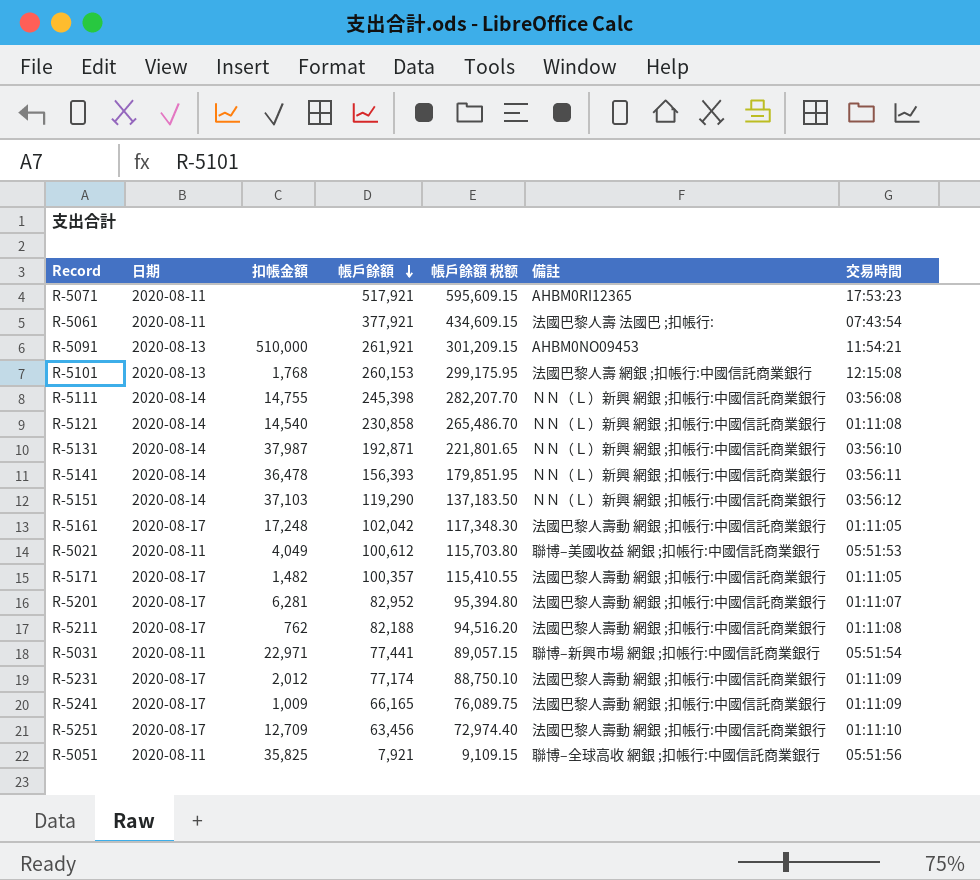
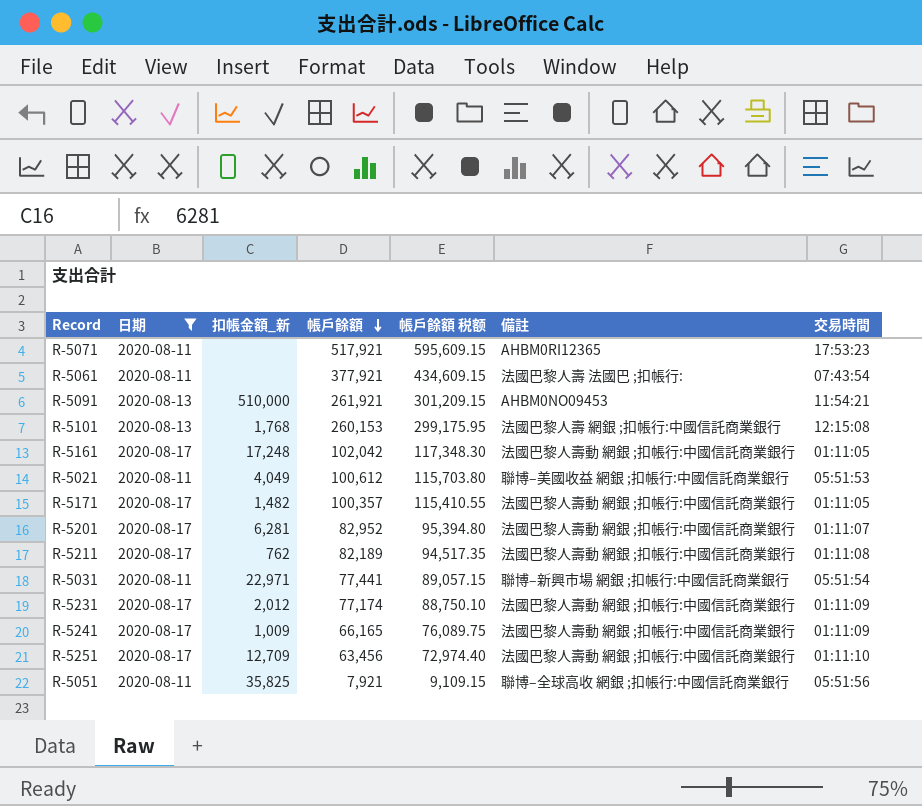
filter: none -> 日期 != 2020-08-14
column name: 扣帳金額 -> 扣帳金額_新
R-5211 | 帳戶餘額: 82,188 -> 82,189
R-5211 | 帳戶餘額 税额: 94,516.20 -> 94,517.35

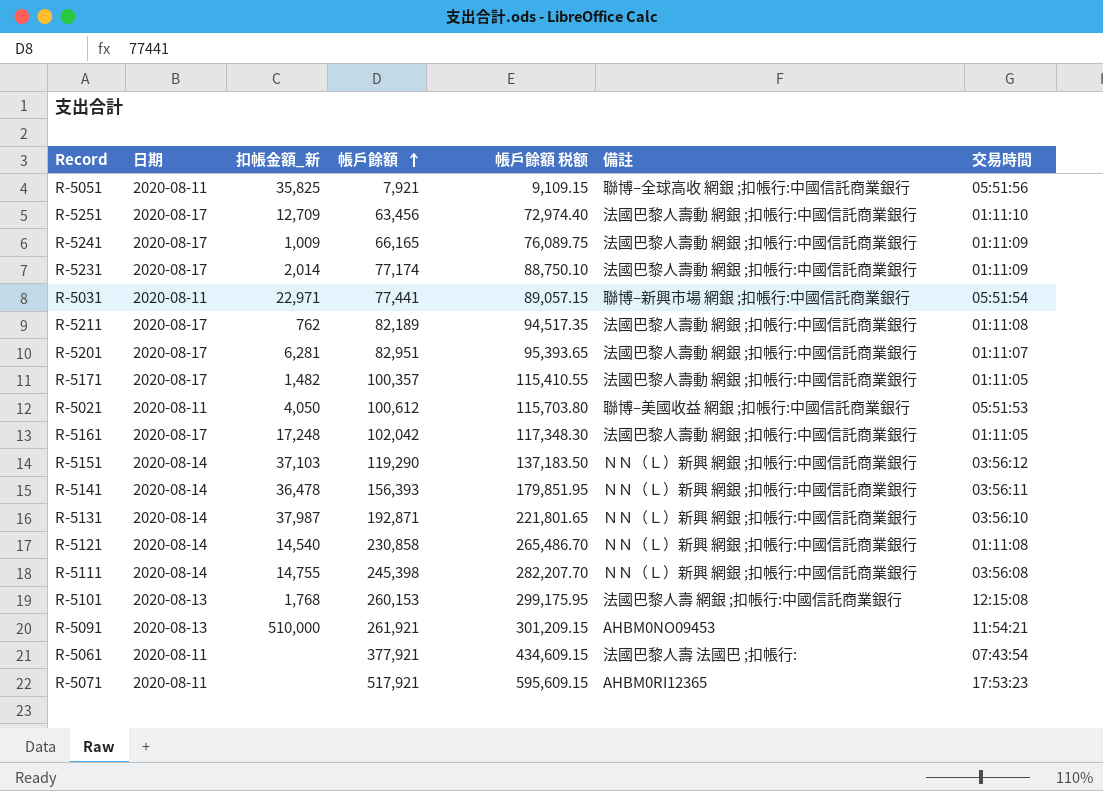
filter: 日期 != 2020-08-14 -> none
row order: 帳戶餘額 descending -> 帳戶餘額 ascending
R-5231 | 扣帳金額_新: 2,012 -> 2,014
R-5201 | 帳戶餘額: 82,952 -> 82,951
R-5201 | 帳戶餘額 税额: 95,394.80 -> 95,393.65
R-5021 | 扣帳金額_新: 4,049 -> 4,050

